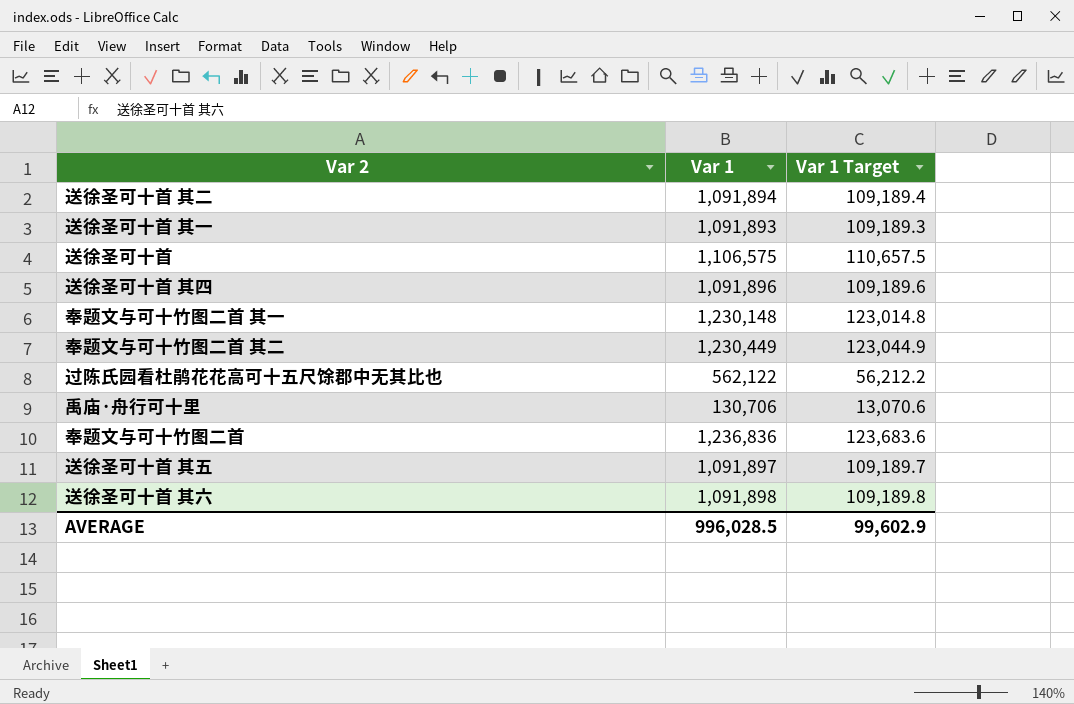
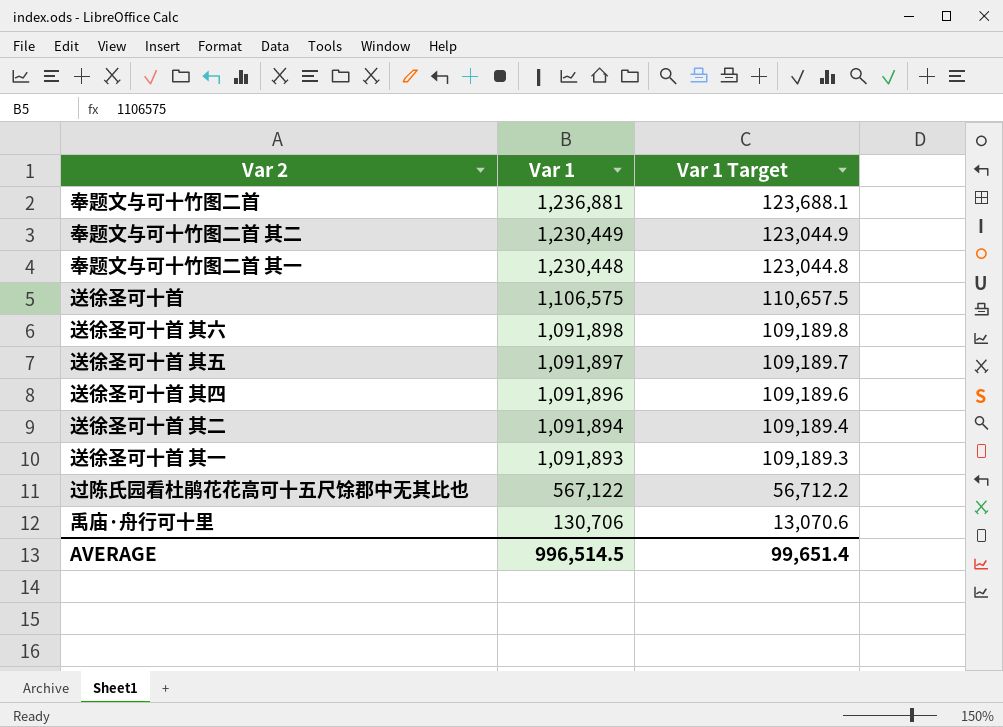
row order: none -> Var 1 descending
奉题文与可十竹图二首 | Var 1: 1,236,836 -> 1,236,881
奉题文与可十竹图二首 | Var 1 Target: 123,683.6 -> 123,688.1
奉题文与可十竹图二首 其一 | Var 1: 1,230,148 -> 1,230,448
奉题文与可十竹图二首 其一 | Var 1 Target: 123,014.8 -> 123,044.8
过陈氏园看杜鹃花花高可十五尺馀郡中无其比也 | Var 1: 562,122 -> 567,122
过陈氏园看杜鹃花花高可十五尺馀郡中无其比也 | Var 1 Target: 56,212.2 -> 56,712.2
AVERAGE | Var 1: 996,028.5 -> 996,514.5
AVERAGE | Var 1 Target: 99,602.9 -> 99,651.4

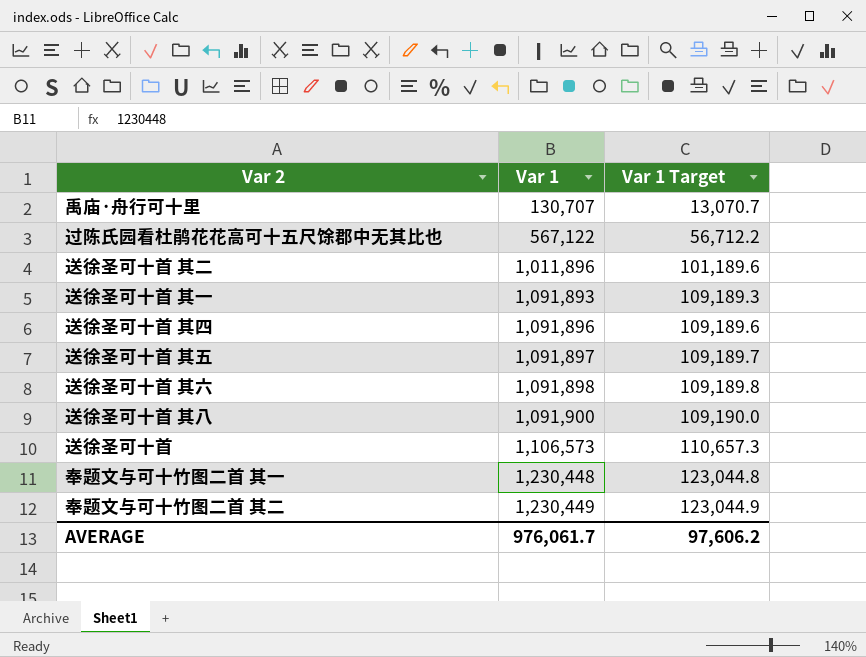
row order: Var 1 descending -> Var 1 ascending
row 奉题文与可十竹图二首: 1,236,881 | 123,688.1 -> none
禹庙·舟行可十里 | Var 1: 130,706 -> 130,707
禹庙·舟行可十里 | Var 1 Target: 13,070.6 -> 13,070.7
送徐圣可十首 其二 | Var 1: 1,091,894 -> 1,011,896
送徐圣可十首 其二 | Var 1 Target: 109,189.4 -> 101,189.6
row 送徐圣可十首 其八: none -> 1,091,900 | 109,190.0
送徐圣可十首 | Var 1: 1,106,575 -> 1,106,573
送徐圣可十首 | Var 1 Target: 110,657.5 -> 110,657.3
AVERAGE | Var 1: 996,514.5 -> 976,061.7
AVERAGE | Var 1 Target: 99,651.4 -> 97,606.2

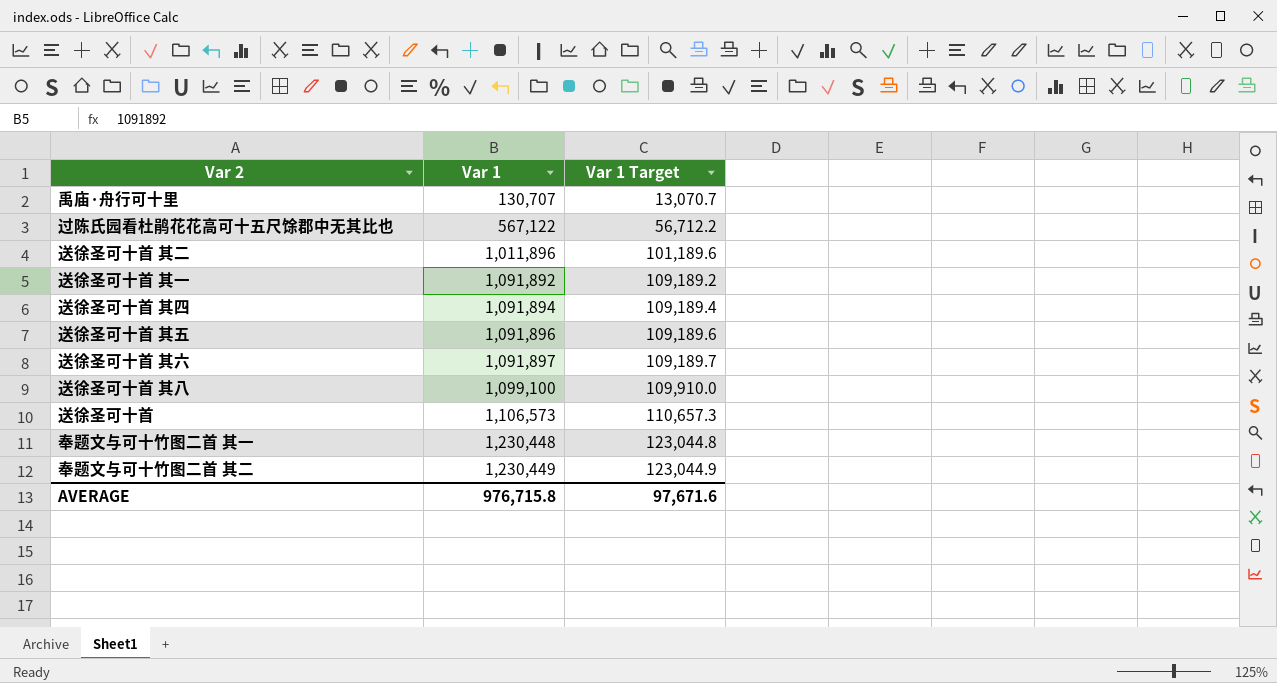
送徐圣可十首 其一 | Var 1: 1,091,893 -> 1,091,892
送徐圣可十首 其一 | Var 1 Target: 109,189.3 -> 109,189.2
送徐圣可十首 其四 | Var 1: 1,091,896 -> 1,091,894
送徐圣可十首 其四 | Var 1 Target: 109,189.6 -> 109,189.4
送徐圣可十首 其五 | Var 1: 1,091,897 -> 1,091,896
送徐圣可十首 其五 | Var 1 Target: 109,189.7 -> 109,189.6
送徐圣可十首 其六 | Var 1: 1,091,898 -> 1,091,897
送徐圣可十首 其六 | Var 1 Target: 109,189.8 -> 109,189.7
送徐圣可十首 其八 | Var 1: 1,091,900 -> 1,099,100
送徐圣可十首 其八 | Var 1 Target: 109,190.0 -> 109,910.0
AVERAGE | Var 1: 976,061.7 -> 976,715.8
AVERAGE | Var 1 Target: 97,606.2 -> 97,671.6

